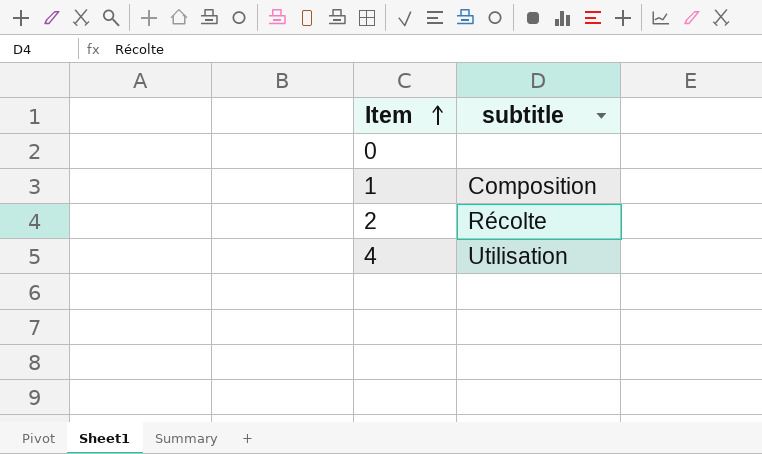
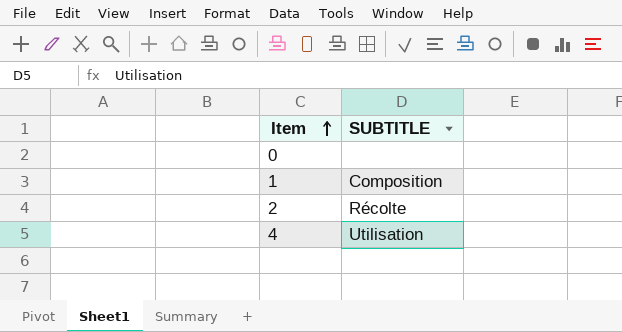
column name: subtitle -> SUBTITLE

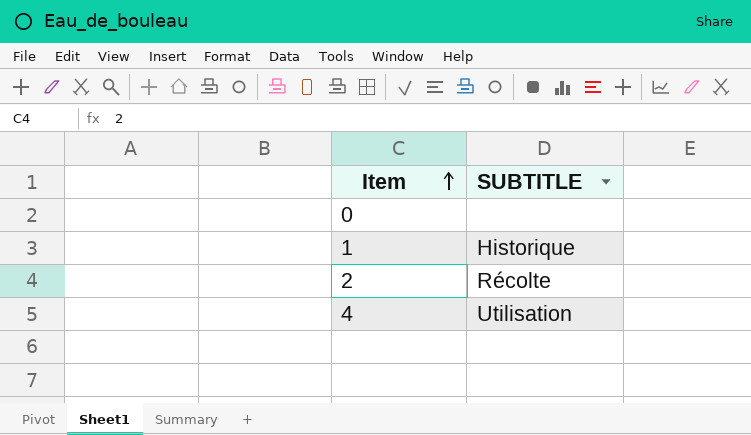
1 | SUBTITLE: Composition -> Historique

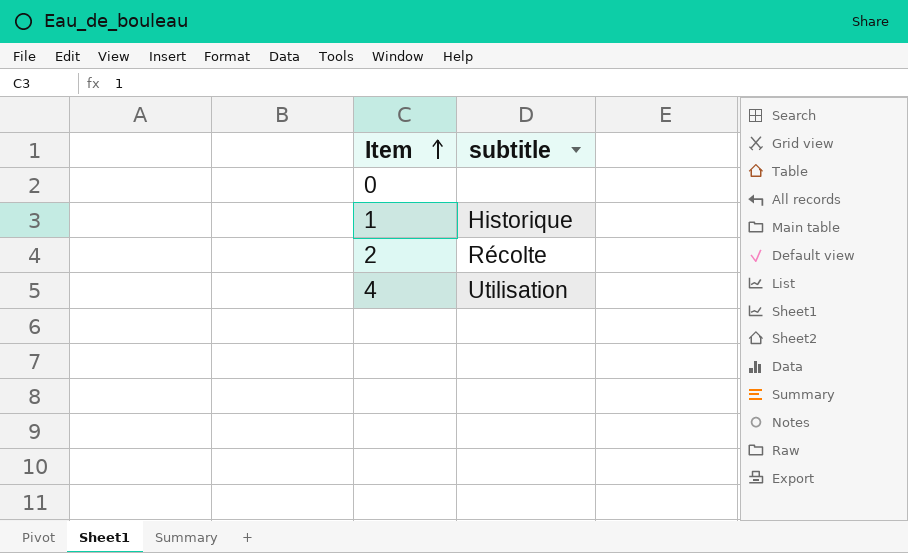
column name: SUBTITLE -> subtitle

